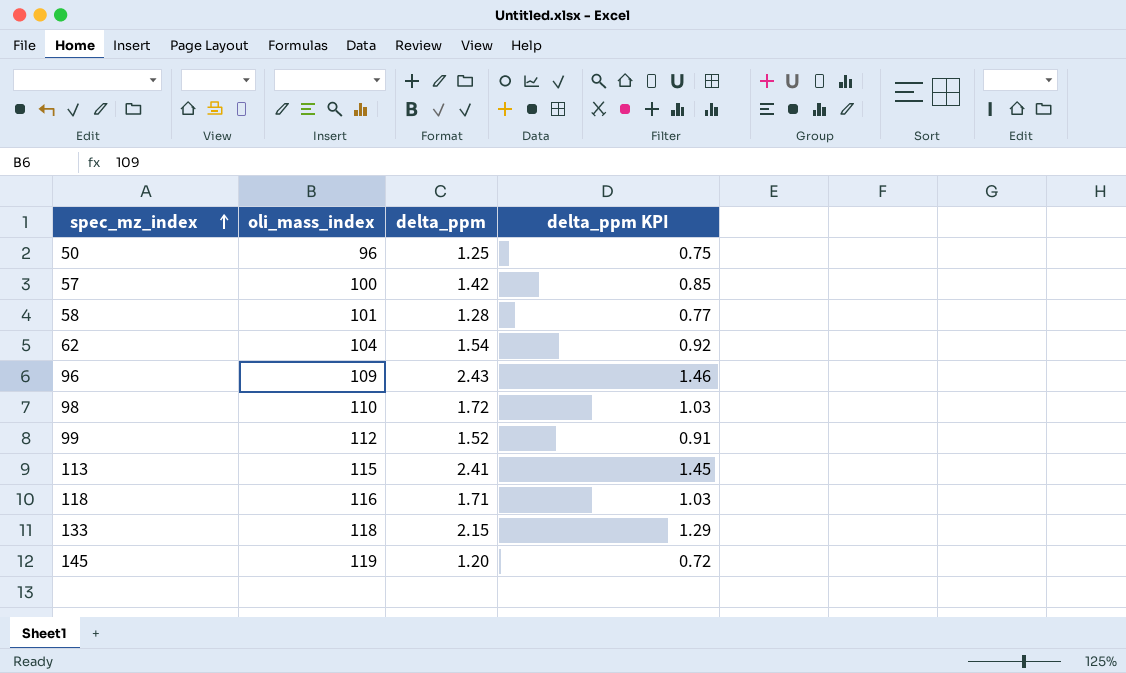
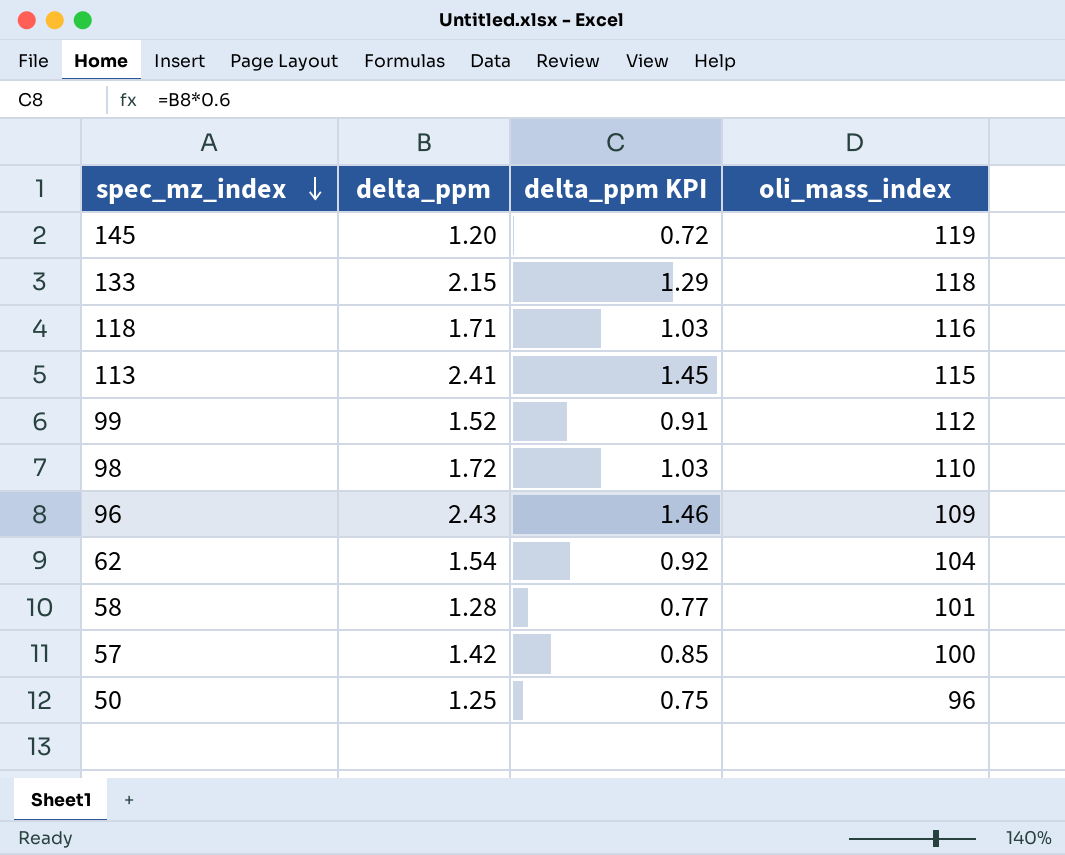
row order: spec_mz_index ascending -> spec_mz_index descending
column oli_mass_index | position: 2 -> 4

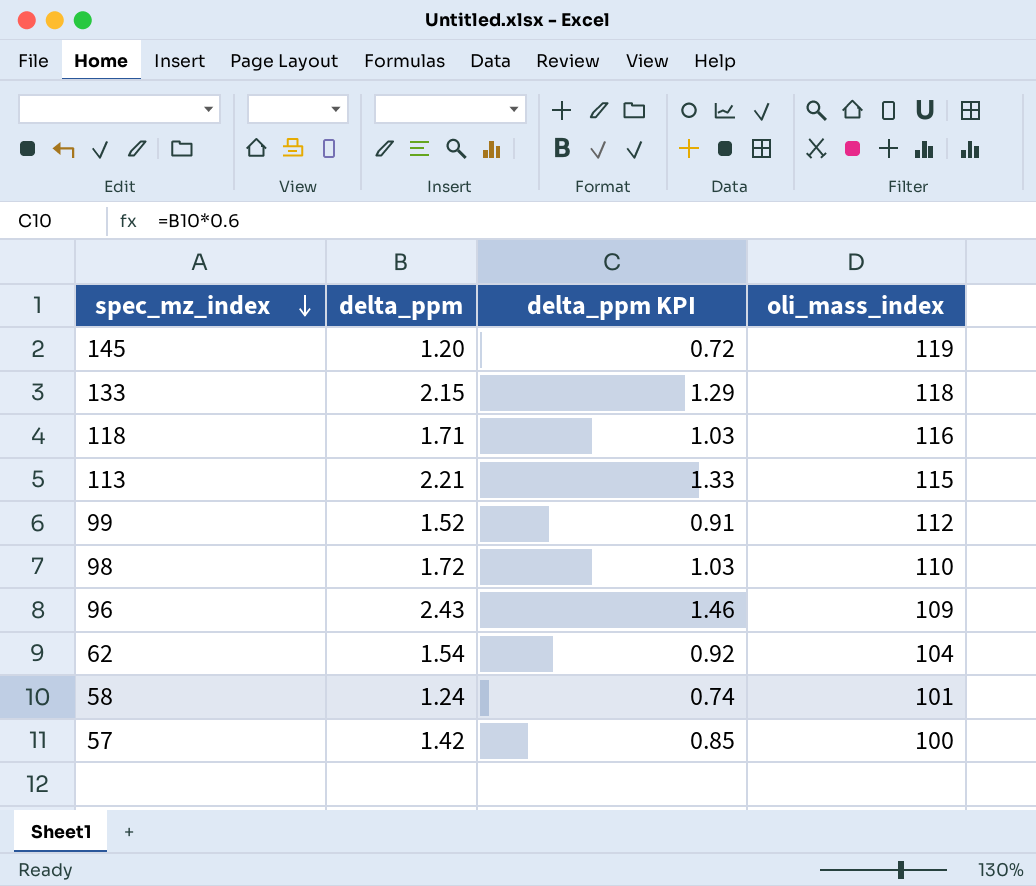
row 50: 1.25 | 0.75 | 96 -> none
113 | delta_ppm: 2.41 -> 2.21
113 | delta_ppm KPI: 1.45 -> 1.33
58 | delta_ppm: 1.28 -> 1.24
58 | delta_ppm KPI: 0.77 -> 0.74

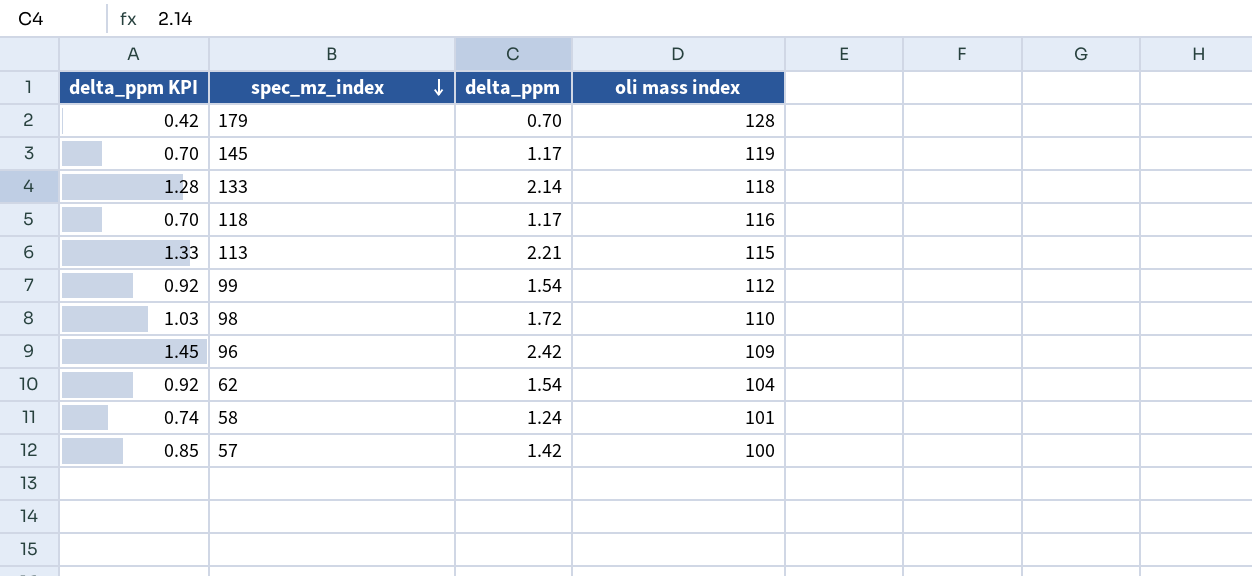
column delta_ppm KPI | position: 3 -> 1
column name: oli_mass_index -> oli mass index
row 179: none -> 0.42 | 0.70 | 128
145 | delta_ppm KPI: 0.72 -> 0.70
145 | delta_ppm: 1.20 -> 1.17
133 | delta_ppm KPI: 1.29 -> 1.28
133 | delta_ppm: 2.15 -> 2.14
118 | delta_ppm KPI: 1.03 -> 0.70
118 | delta_ppm: 1.71 -> 1.17
99 | delta_ppm KPI: 0.91 -> 0.92
99 | delta_ppm: 1.52 -> 1.54
96 | delta_ppm KPI: 1.46 -> 1.45
96 | delta_ppm: 2.43 -> 2.42

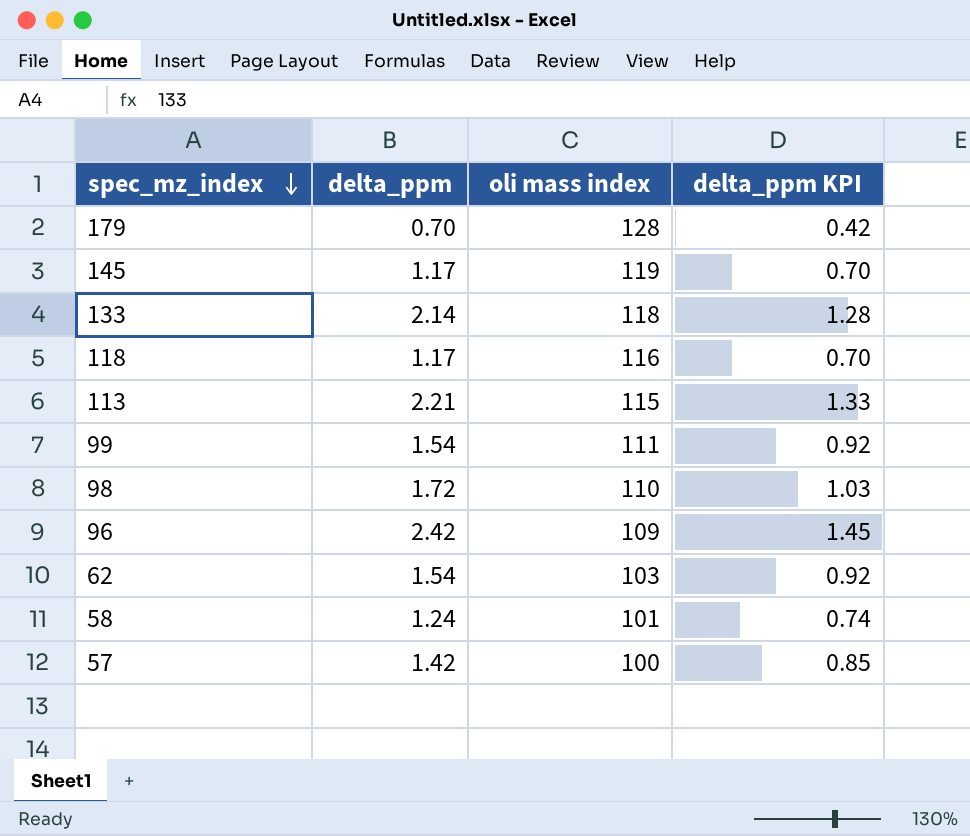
column delta_ppm KPI | position: 1 -> 4
99 | oli mass index: 112 -> 111
62 | oli mass index: 104 -> 103

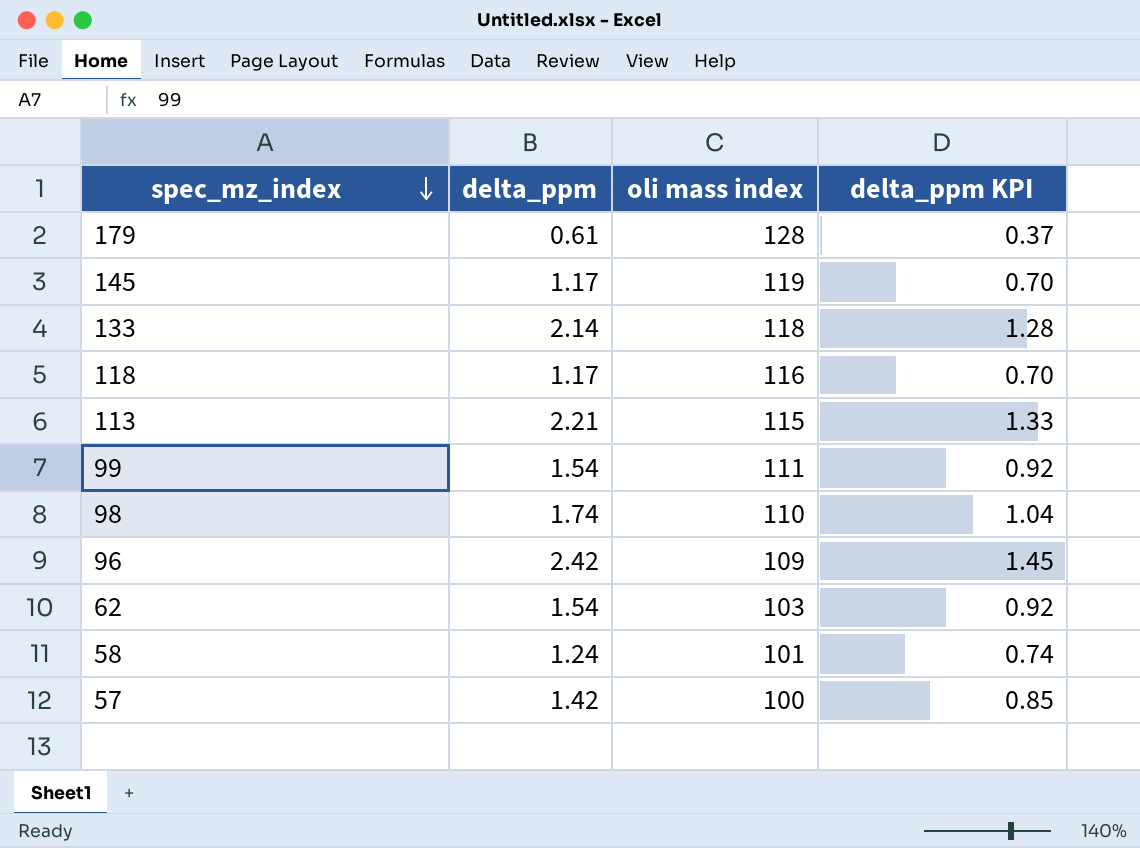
179 | delta_ppm: 0.70 -> 0.61
179 | delta_ppm KPI: 0.42 -> 0.37
98 | delta_ppm: 1.72 -> 1.74
98 | delta_ppm KPI: 1.03 -> 1.04

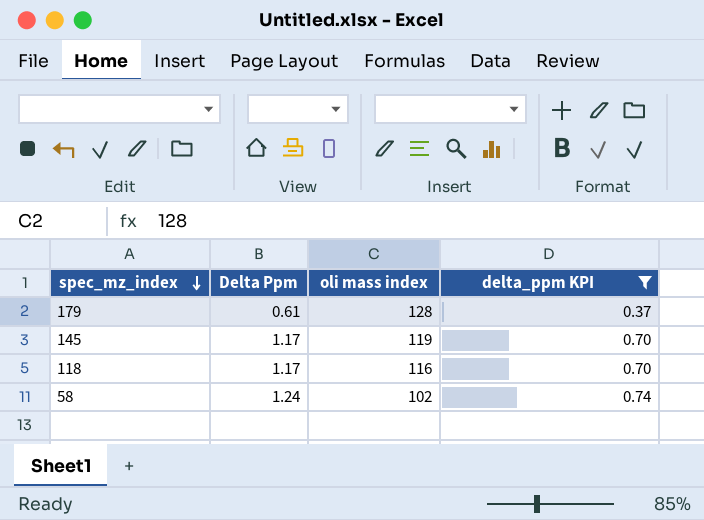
filter: none -> delta_ppm KPI <= 0.74
column name: delta_ppm -> Delta Ppm
58 | oli mass index: 101 -> 102

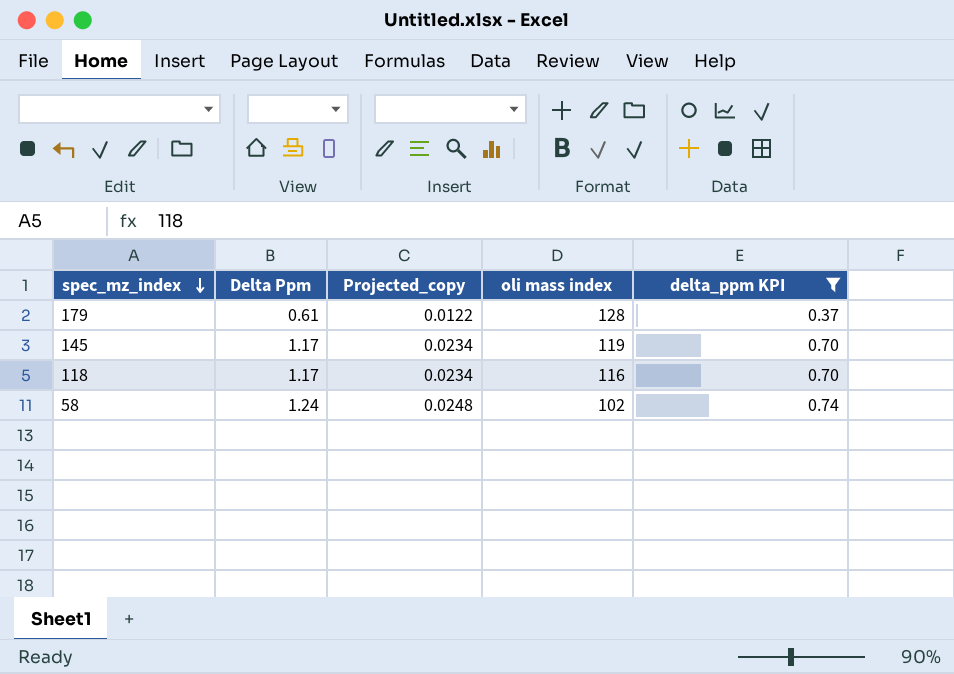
column Projected_copy | formula: none -> [Delta Ppm] * 0.02

